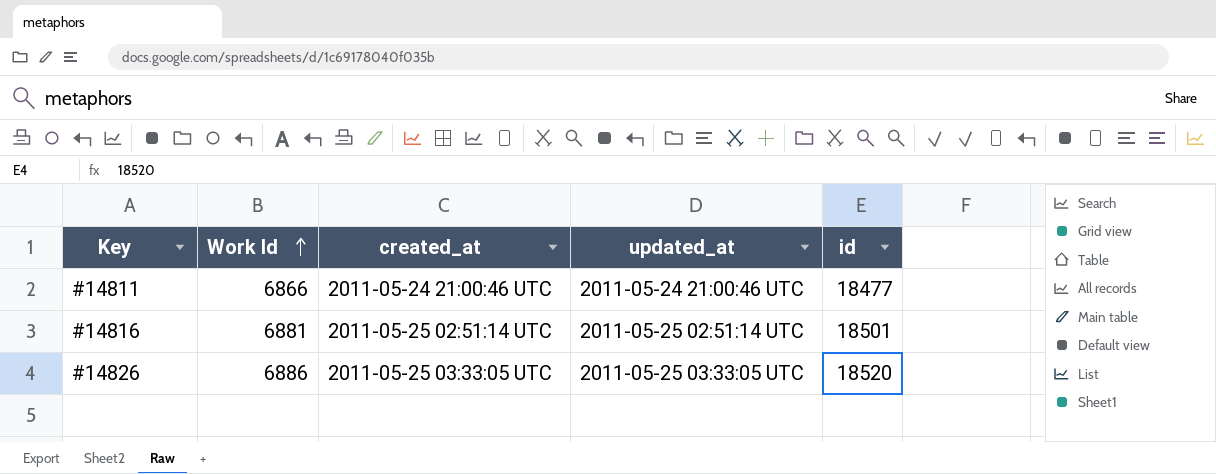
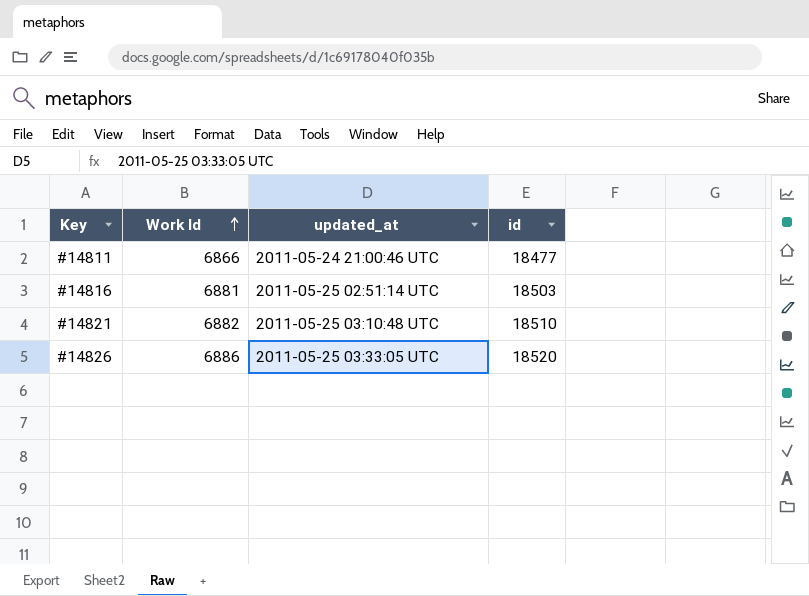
column created_at | position: 3 -> none
#14816 | id: 18501 -> 18503
row #14821: none -> 6882 | 2011-05-25 03:10:48 UTC | 18510

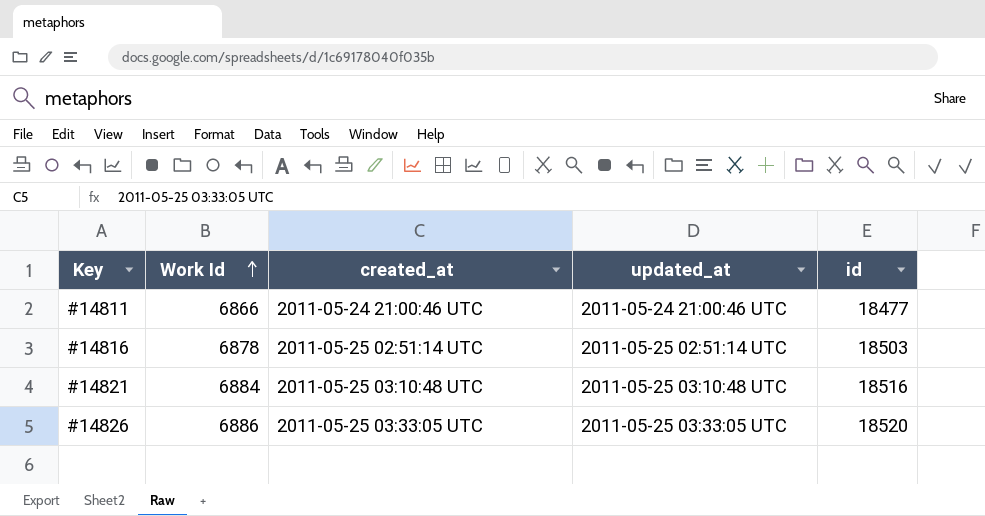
column created_at | position: none -> 3
#14816 | Work Id: 6881 -> 6878
#14821 | Work Id: 6882 -> 6884
#14821 | id: 18510 -> 18516

